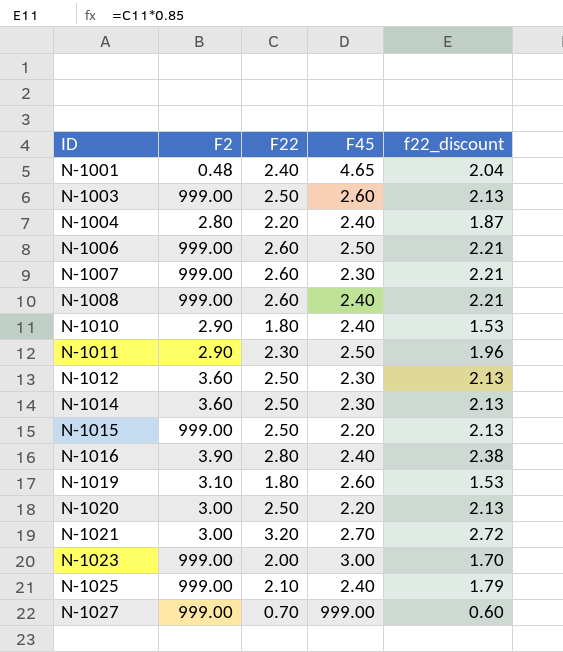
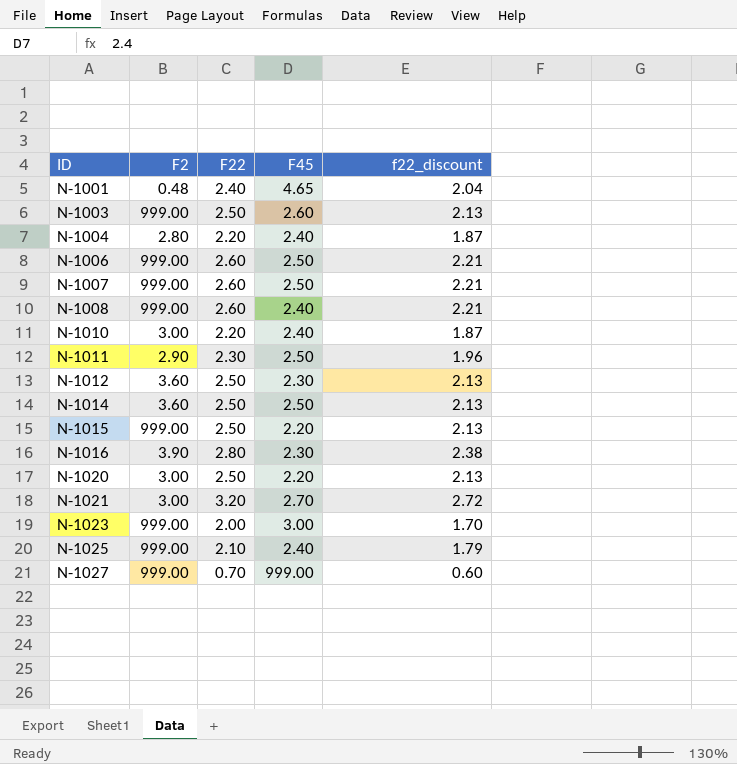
row N-1019: 3.10 | 1.80 | 2.60 | 1.53 -> none
N-1007 | F45: 2.30 -> 2.50
N-1010 | F2: 2.90 -> 3.00
N-1010 | F22: 1.80 -> 2.20
N-1010 | f22_discount: 1.53 -> 1.87
N-1014 | F45: 2.30 -> 2.50
N-1016 | F45: 2.40 -> 2.30

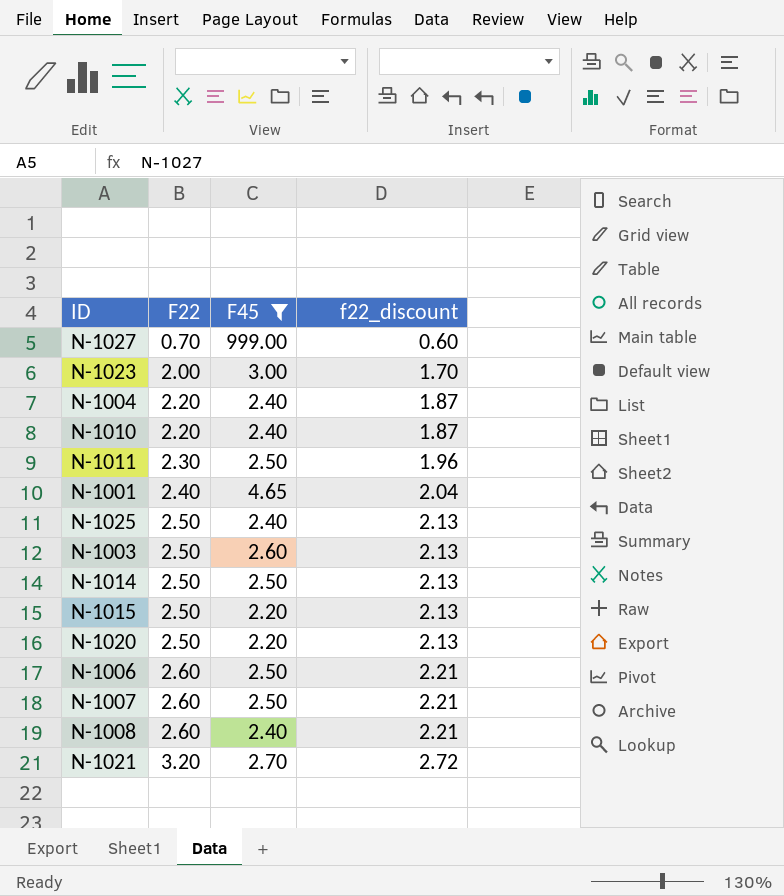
filter: none -> F45 != 2.30
row order: ID ascending -> F22 ascending
column F2 | position: 2 -> none
N-1025 | F22: 2.10 -> 2.50
N-1025 | f22_discount: 1.79 -> 2.13

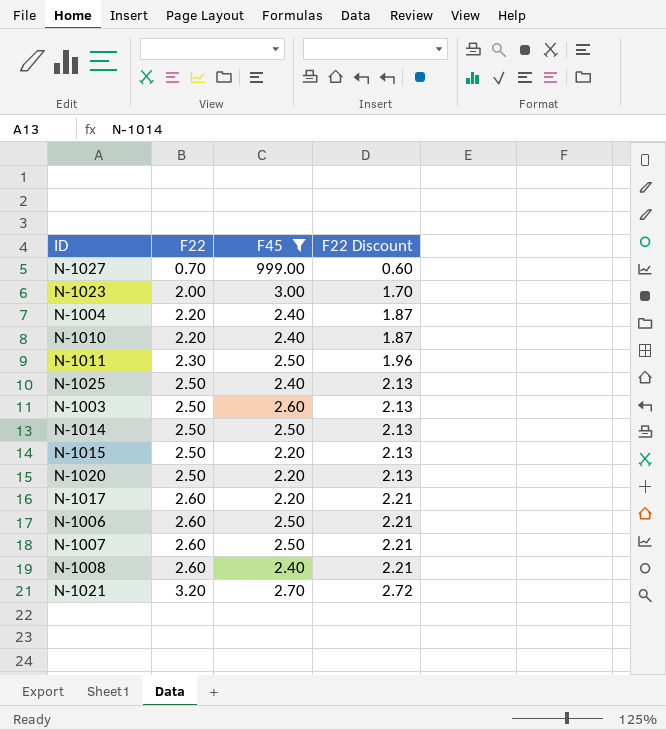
column name: f22_discount -> F22 Discount
row N-1001: 2.40 | 4.65 | 2.04 -> none
row N-1017: none -> 2.60 | 2.20 | 2.21

